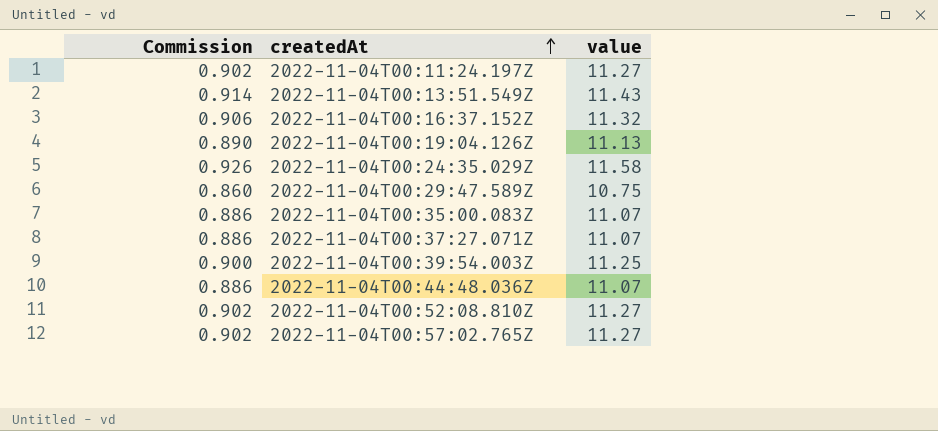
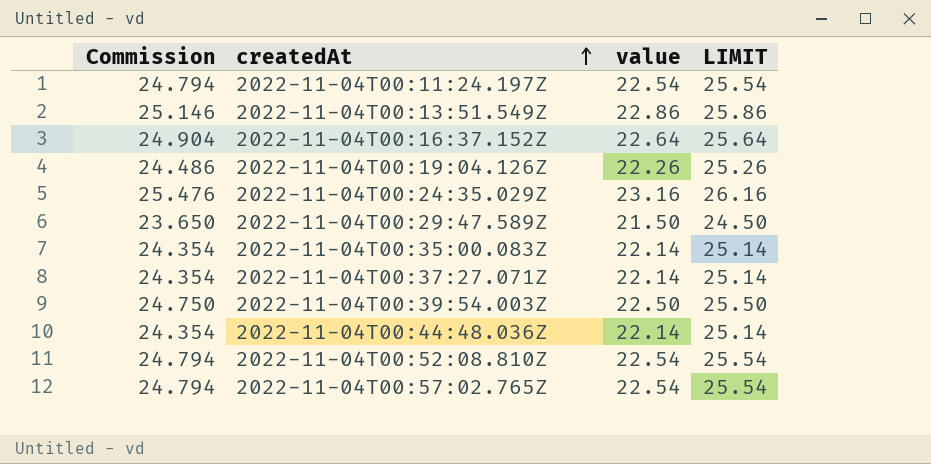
column Commission | formula: [value] * 0.08 -> [value] * 1.1
column LIMIT | formula: none -> [value] + 3
2022-11-04T00:11:24.197Z | value: 11.27 -> 22.54
2022-11-04T00:13:51.549Z | value: 11.43 -> 22.86
2022-11-04T00:16:37.152Z | value: 11.32 -> 22.64
2022-11-04T00:19:04.126Z | value: 11.13 -> 22.26
2022-11-04T00:24:35.029Z | value: 11.58 -> 23.16
2022-11-04T00:29:47.589Z | value: 10.75 -> 21.50
2022-11-04T00:35:00.083Z | value: 11.07 -> 22.14
2022-11-04T00:37:27.071Z | value: 11.07 -> 22.14
2022-11-04T00:39:54.003Z | value: 11.25 -> 22.50
2022-11-04T00:44:48.036Z | value: 11.07 -> 22.14
2022-11-04T00:52:08.810Z | value: 11.27 -> 22.54
2022-11-04T00:57:02.765Z | value: 11.27 -> 22.54

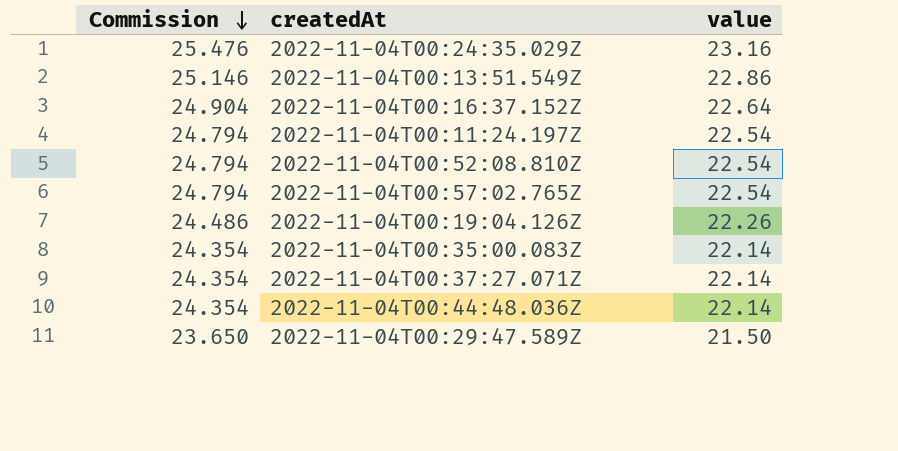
row order: createdAt ascending -> Commission descending
column LIMIT | formula: [value] + 3 -> none
row 2022-11-04T00:39:54.003Z: 24.750 | 22.50 | 25.50 -> none

